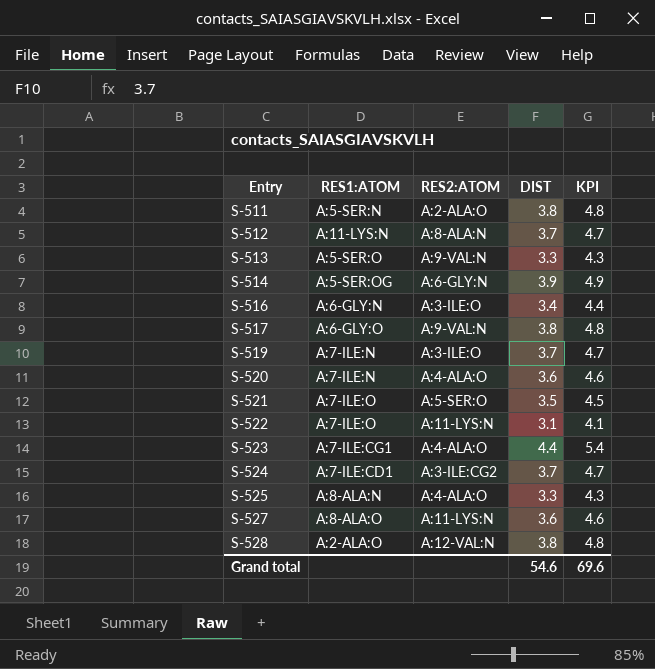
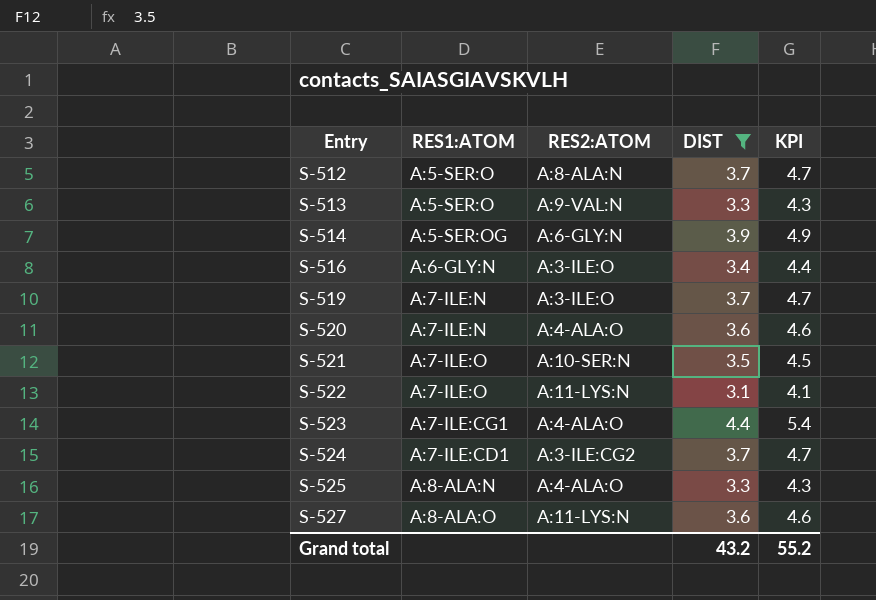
filter: none -> DIST != 3.8
S-512 | RES1:ATOM: A:11-LYS:N -> A:5-SER:O
S-521 | RES2:ATOM: A:5-SER:O -> A:10-SER:N
Grand total | DIST: 54.6 -> 43.2
Grand total | KPI: 69.6 -> 55.2

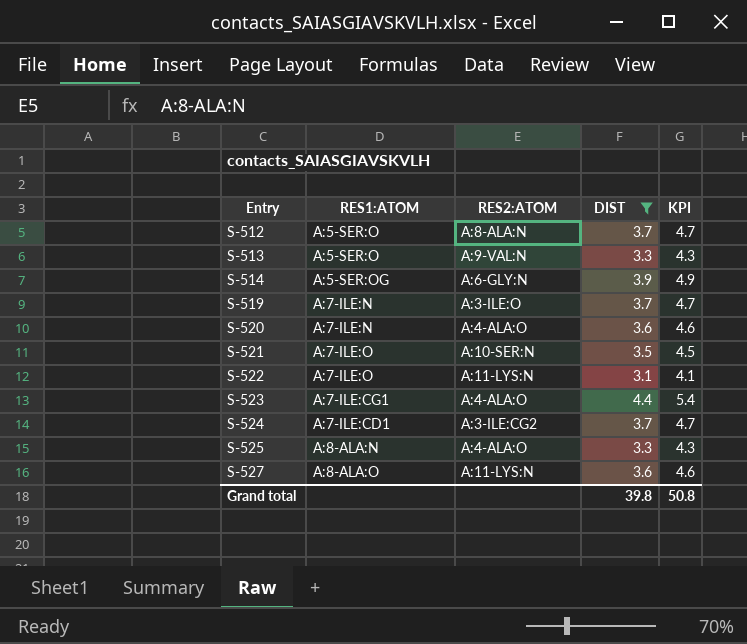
row S-516: A:6-GLY:N | A:3-ILE:O | 3.4 | 4.4 -> none
Grand total | DIST: 43.2 -> 39.8
Grand total | KPI: 55.2 -> 50.8

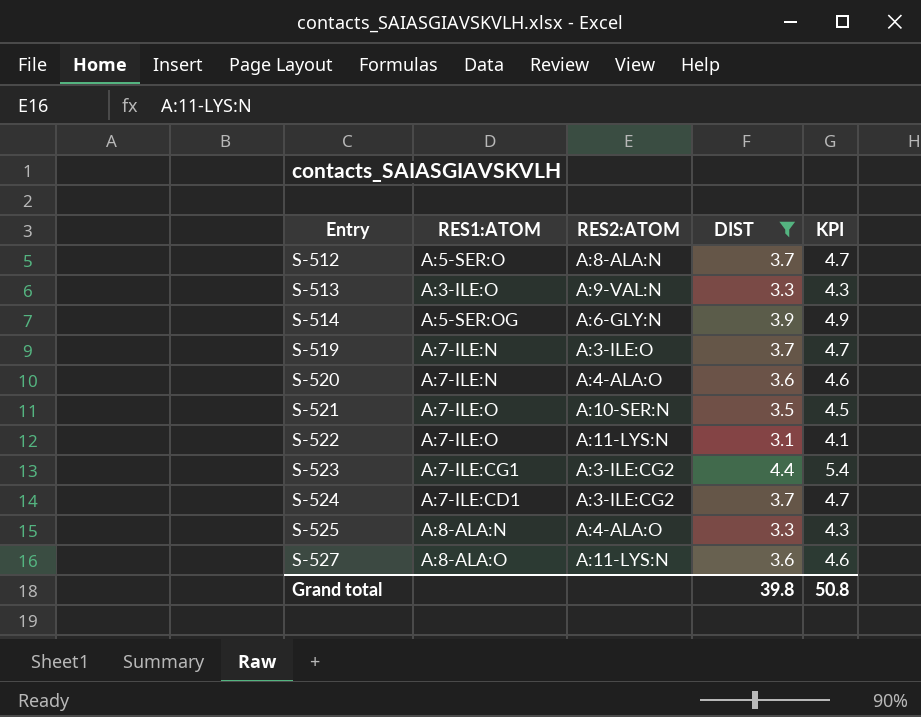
S-513 | RES1:ATOM: A:5-SER:O -> A:3-ILE:O
S-523 | RES2:ATOM: A:4-ALA:O -> A:3-ILE:CG2

